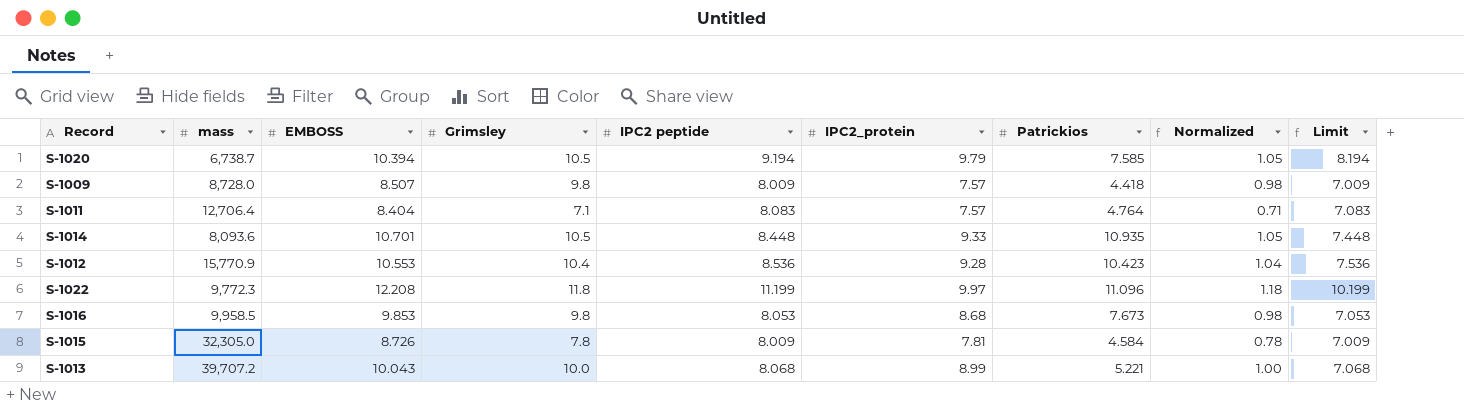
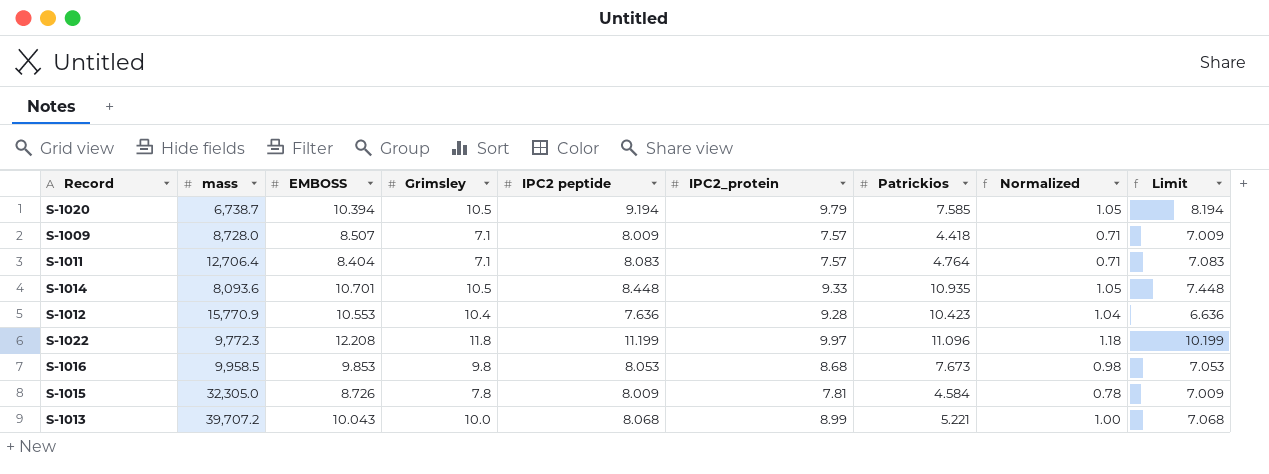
S-1009 | Grimsley: 9.8 -> 7.1
S-1009 | Normalized: 0.98 -> 0.71
S-1012 | IPC2 peptide: 8.536 -> 7.636
S-1012 | Limit: 7.536 -> 6.636

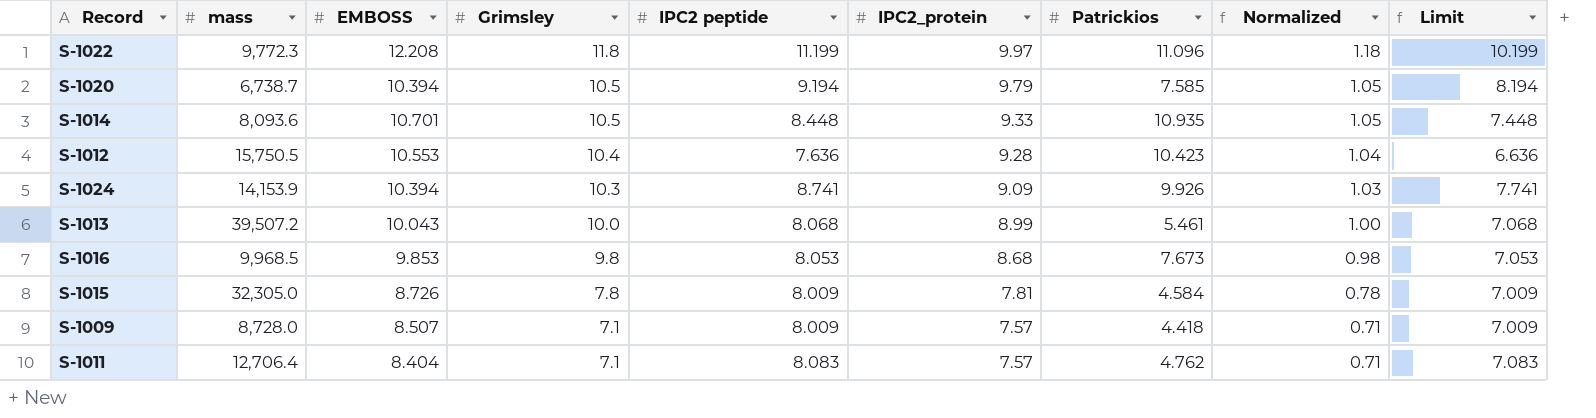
row order: none -> Grimsley descending
S-1012 | mass: 15,770.9 -> 15,750.5
row S-1024: none -> 14,153.9 | 10.394 | 10.3 | 8.741 | 9.09 | 9.926 | 1.03 | 7.741
S-1013 | mass: 39,707.2 -> 39,507.2
S-1013 | Patrickios: 5.221 -> 5.461
S-1016 | mass: 9,958.5 -> 9,968.5
S-1011 | Patrickios: 4.764 -> 4.762

